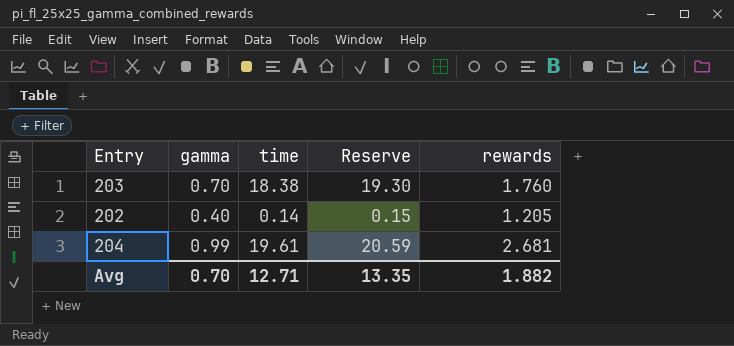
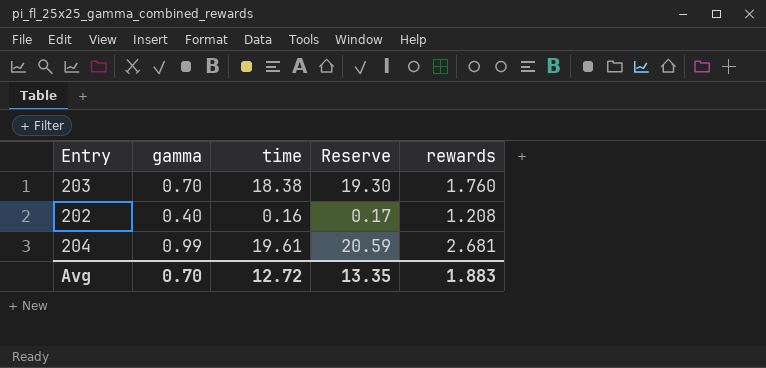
202 | time: 0.14 -> 0.16
202 | Reserve: 0.15 -> 0.17
202 | rewards: 1.205 -> 1.208
Avg | time: 12.71 -> 12.72
Avg | rewards: 1.882 -> 1.883

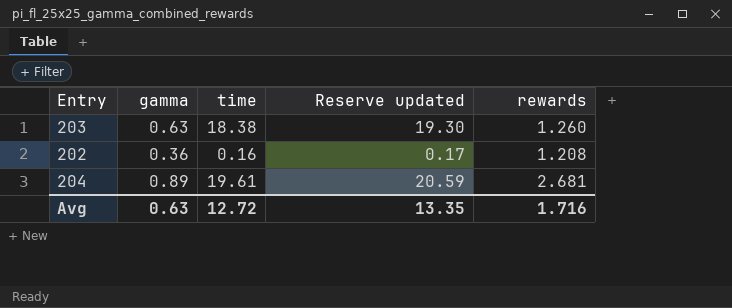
column name: Reserve -> Reserve updated
203 | gamma: 0.70 -> 0.63
203 | rewards: 1.760 -> 1.260
202 | gamma: 0.40 -> 0.36
204 | gamma: 0.99 -> 0.89
Avg | gamma: 0.70 -> 0.63
Avg | rewards: 1.883 -> 1.716

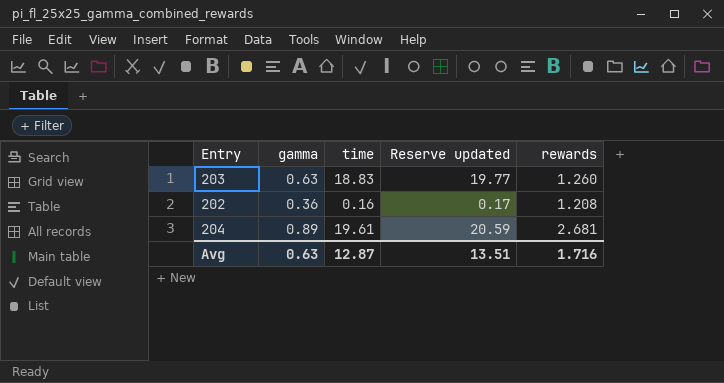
203 | time: 18.38 -> 18.83
203 | Reserve updated: 19.30 -> 19.77
Avg | time: 12.72 -> 12.87
Avg | Reserve updated: 13.35 -> 13.51

